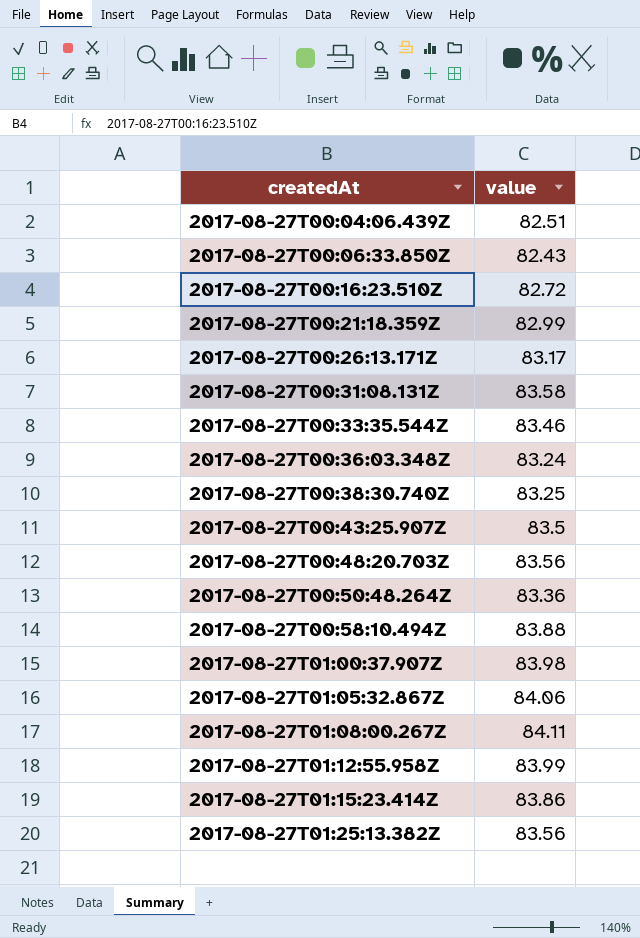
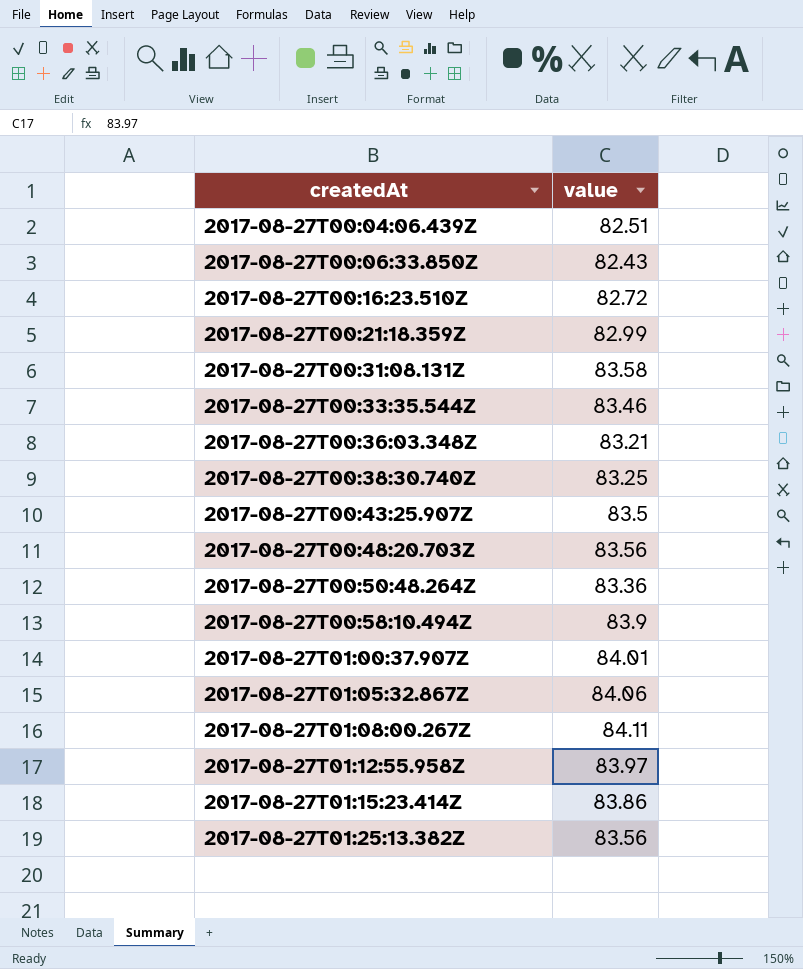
row 2017-08-27T00:26:13.171Z: 83.17 -> none
2017-08-27T00:36:03.348Z | value: 83.24 -> 83.21
2017-08-27T00:58:10.494Z | value: 83.88 -> 83.9
2017-08-27T01:00:37.907Z | value: 83.98 -> 84.01
2017-08-27T01:12:55.958Z | value: 83.99 -> 83.97

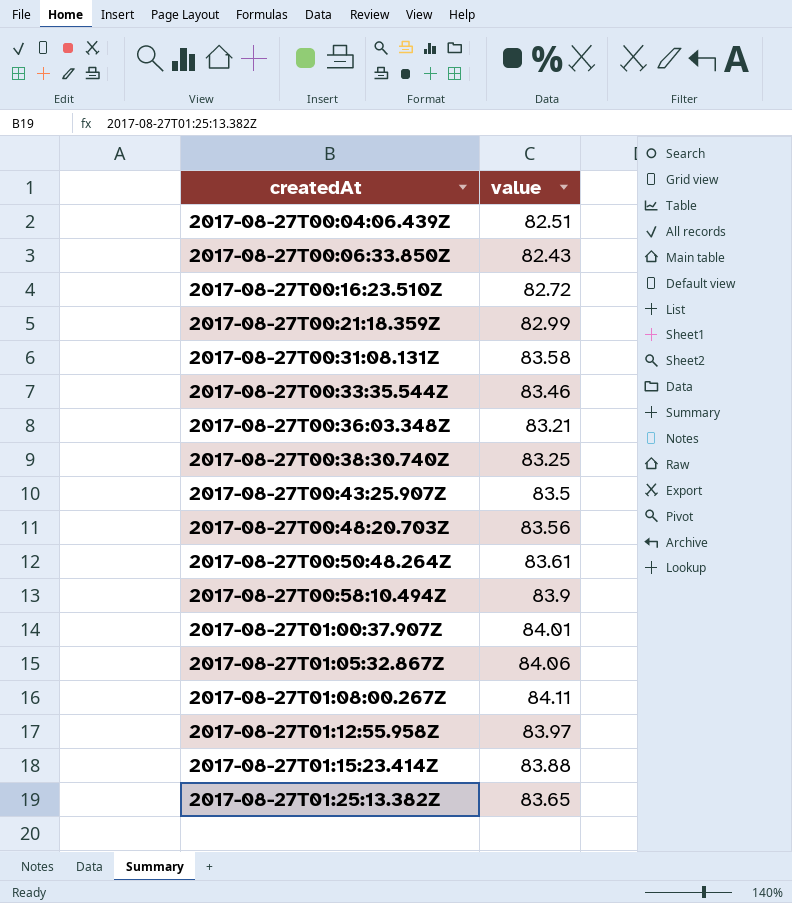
2017-08-27T00:50:48.264Z | value: 83.36 -> 83.61
2017-08-27T01:15:23.414Z | value: 83.86 -> 83.88
2017-08-27T01:25:13.382Z | value: 83.56 -> 83.65

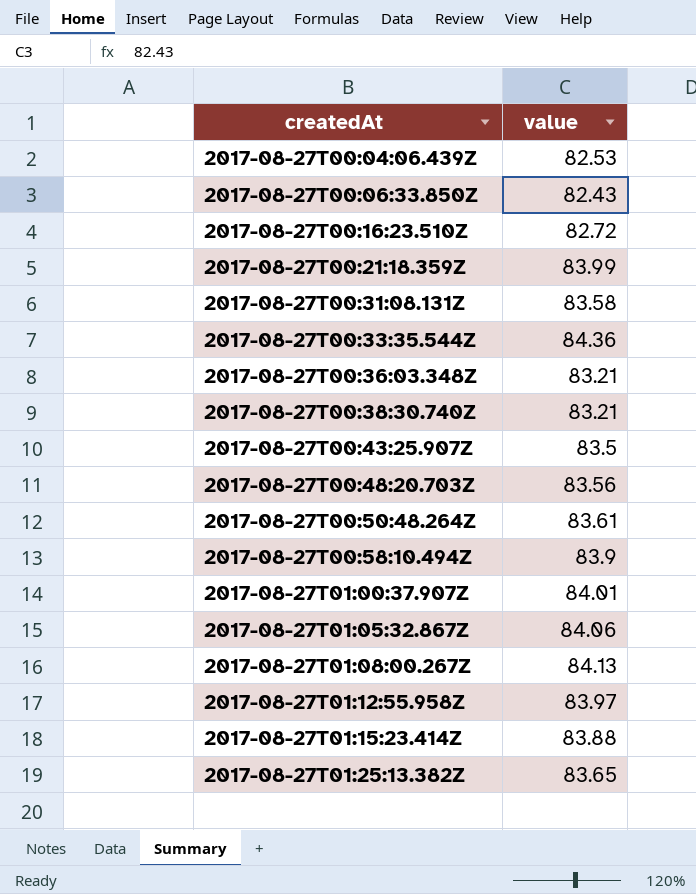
2017-08-27T00:04:06.439Z | value: 82.51 -> 82.53
2017-08-27T00:21:18.359Z | value: 82.99 -> 83.99
2017-08-27T00:33:35.544Z | value: 83.46 -> 84.36
2017-08-27T00:38:30.740Z | value: 83.25 -> 83.21
2017-08-27T01:08:00.267Z | value: 84.11 -> 84.13

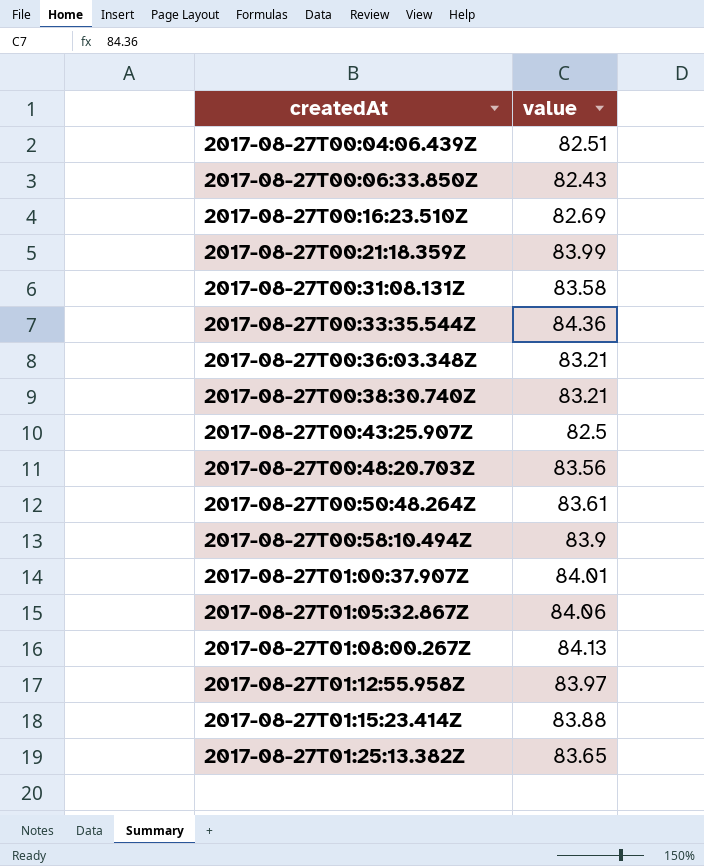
2017-08-27T00:04:06.439Z | value: 82.53 -> 82.51
2017-08-27T00:16:23.510Z | value: 82.72 -> 82.69
2017-08-27T00:43:25.907Z | value: 83.5 -> 82.5

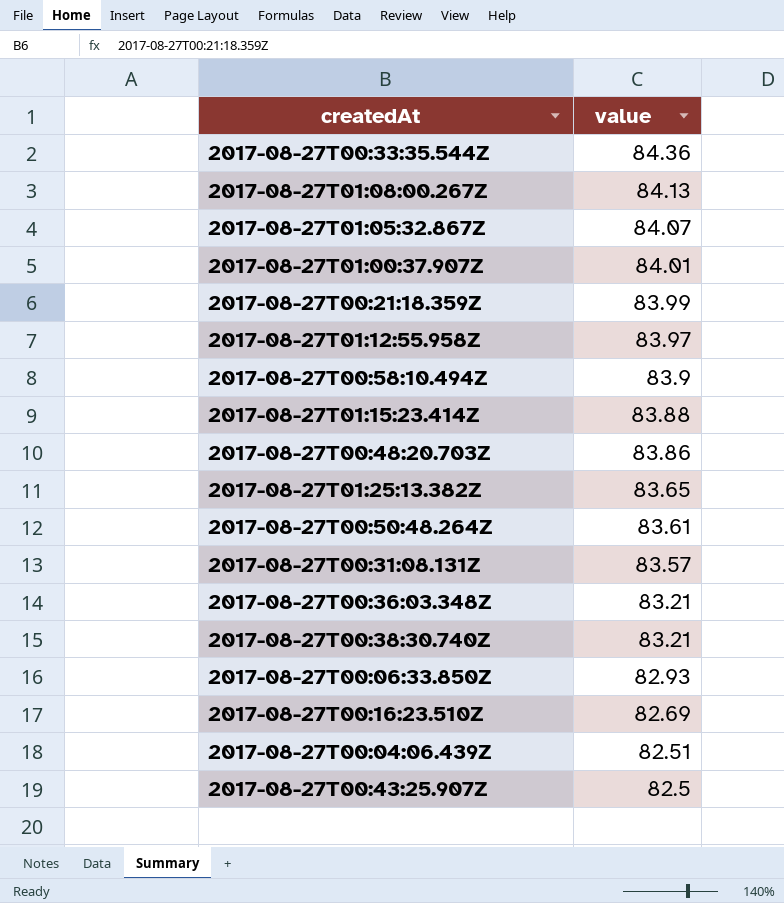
row order: createdAt ascending -> value descending
2017-08-27T01:05:32.867Z | value: 84.06 -> 84.07
2017-08-27T00:48:20.703Z | value: 83.56 -> 83.86
2017-08-27T00:31:08.131Z | value: 83.58 -> 83.57
2017-08-27T00:06:33.850Z | value: 82.43 -> 82.93

